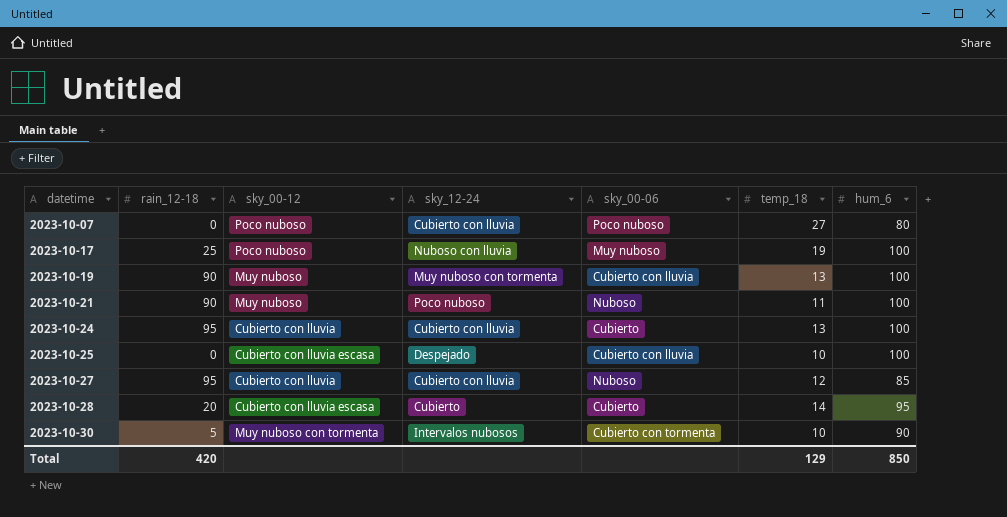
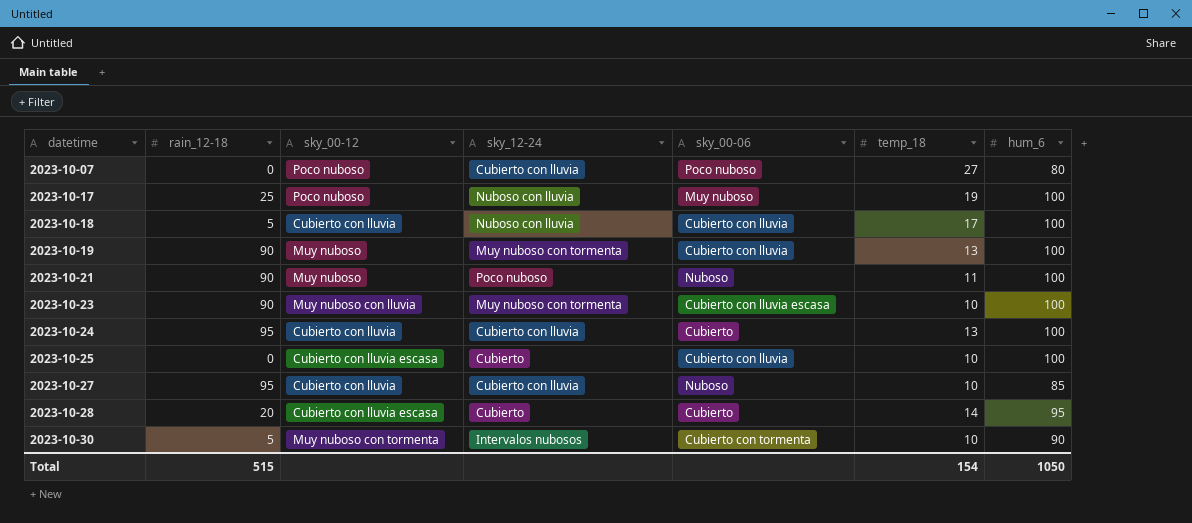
row 2023-10-18: none -> 5 | Cubierto con lluvia | Nuboso con lluvia | Cubierto con lluvia | 17 | 100
row 2023-10-23: none -> 90 | Muy nuboso con lluvia | Muy nuboso con tormenta | Cubierto con lluvia escasa | 10 | 100
2023-10-25 | sky_12-24: Despejado -> Cubierto
2023-10-27 | temp_18: 12 -> 10
Total | rain_12-18: 420 -> 515
Total | temp_18: 129 -> 154
Total | hum_6: 850 -> 1050

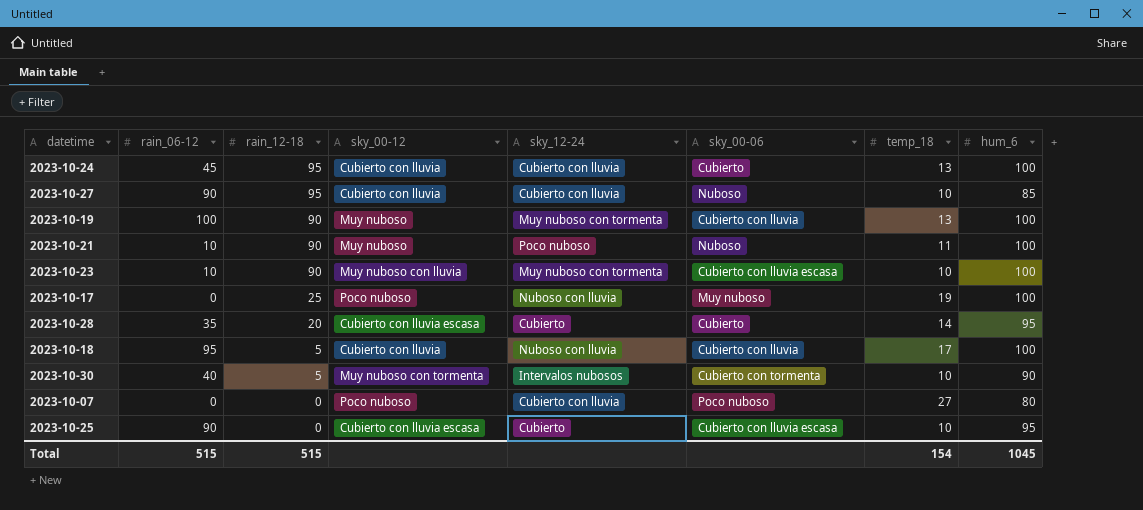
row order: datetime ascending -> rain_12-18 descending
column rain_06-12 | position: none -> 2
2023-10-25 | sky_00-06: Cubierto con lluvia -> Cubierto con lluvia escasa
2023-10-25 | hum_6: 100 -> 95
Total | hum_6: 1050 -> 1045

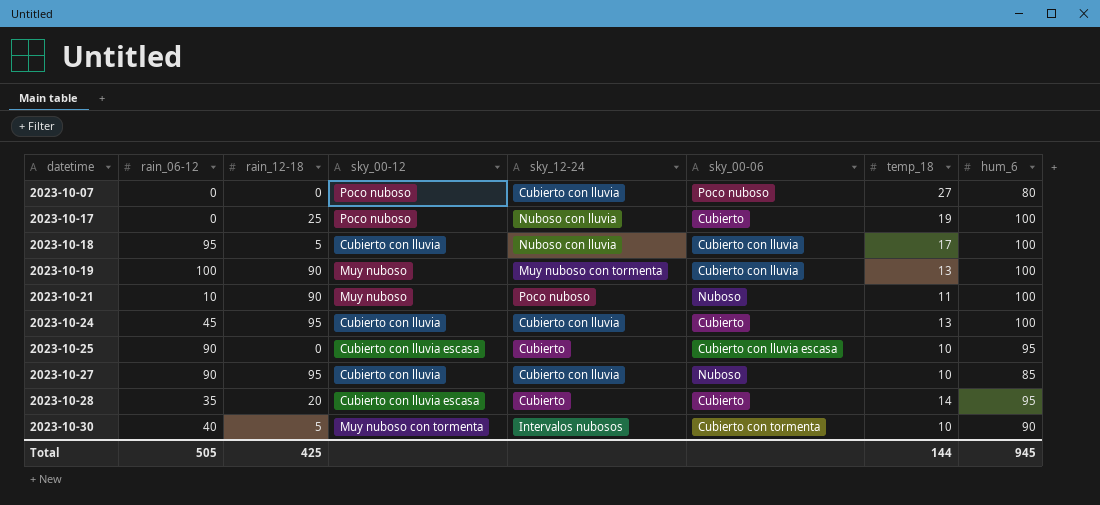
row order: rain_12-18 descending -> datetime ascending
row 2023-10-23: 10 | 90 | Muy nuboso con lluvia | Muy nuboso con tormenta | Cubierto con lluvia escasa | 10 | 100 -> none
2023-10-17 | sky_00-06: Muy nuboso -> Cubierto
Total | rain_06-12: 515 -> 505
Total | rain_12-18: 515 -> 425
Total | temp_18: 154 -> 144
Total | hum_6: 1045 -> 945

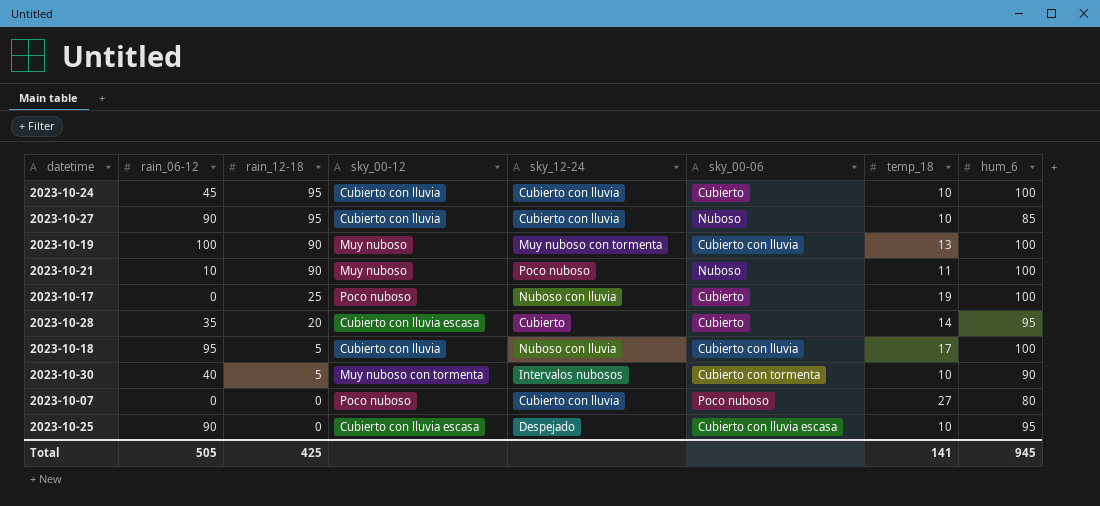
row order: datetime ascending -> rain_12-18 descending
2023-10-24 | temp_18: 13 -> 10
2023-10-25 | sky_12-24: Cubierto -> Despejado
Total | temp_18: 144 -> 141

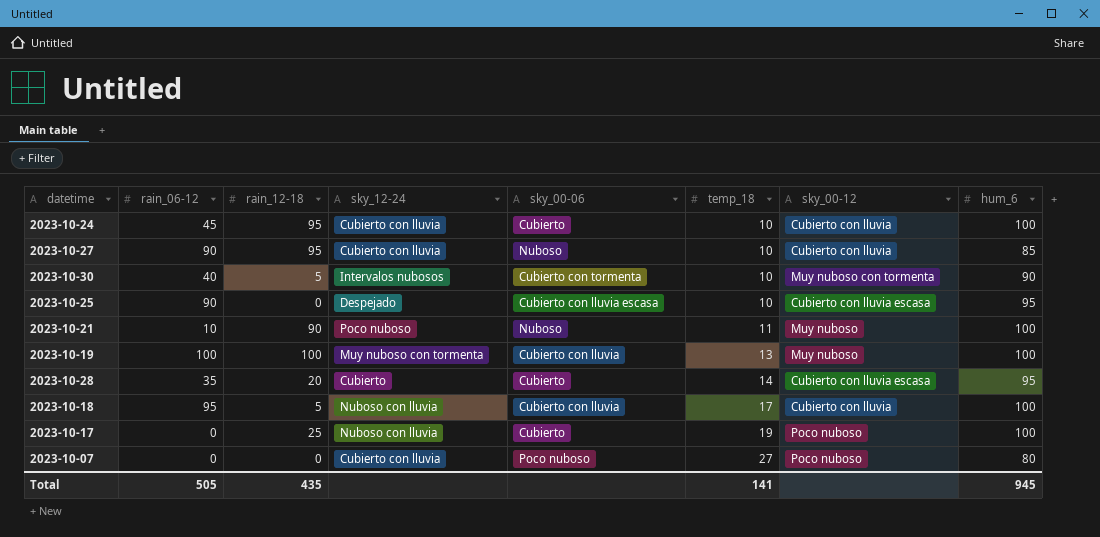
row order: rain_12-18 descending -> temp_18 ascending
column sky_00-12 | position: 4 -> 7
2023-10-19 | rain_12-18: 90 -> 100
Total | rain_12-18: 425 -> 435

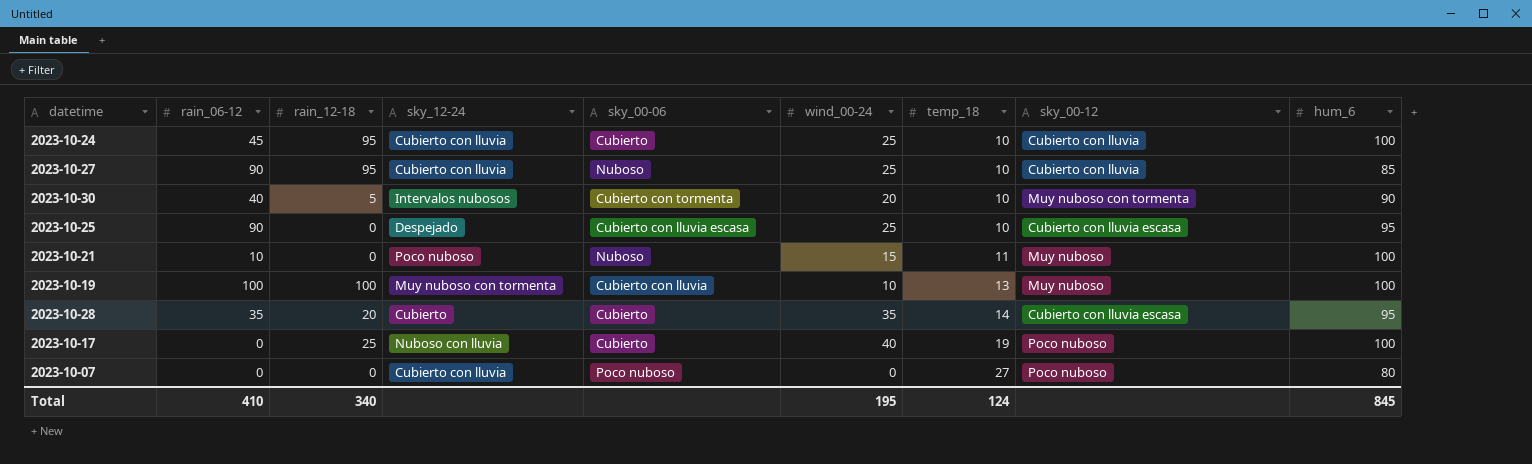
column wind_00-24 | position: none -> 6
row 2023-10-18: 95 | 5 | Nuboso con lluvia | Cubierto con lluvia | 17 | Cubierto con lluvia | 100 -> none
2023-10-21 | rain_12-18: 90 -> 0
Total | rain_06-12: 505 -> 410
Total | rain_12-18: 435 -> 340
Total | temp_18: 141 -> 124
Total | hum_6: 945 -> 845

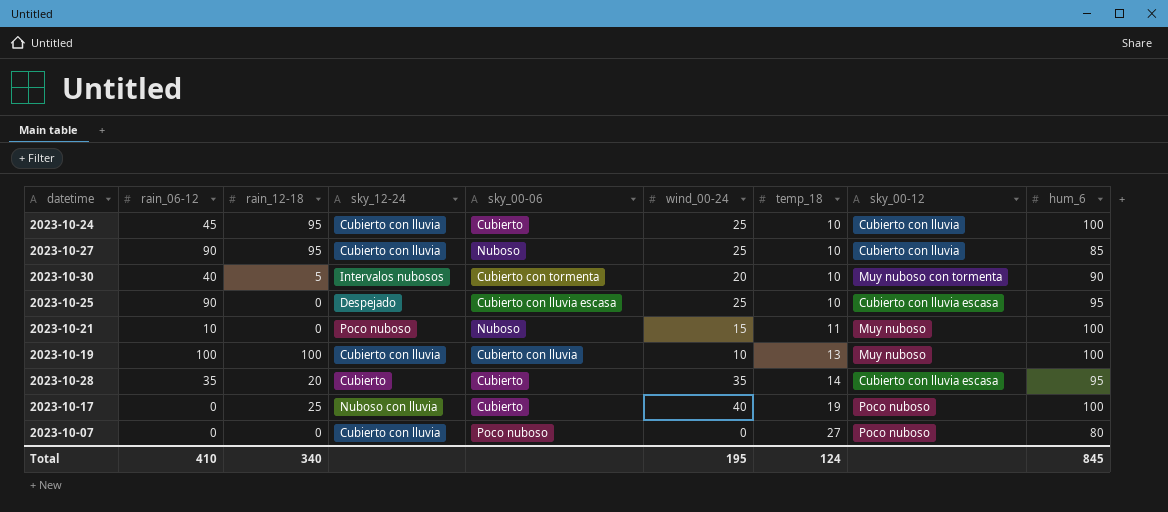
2023-10-19 | sky_12-24: Muy nuboso con tormenta -> Cubierto con lluvia

